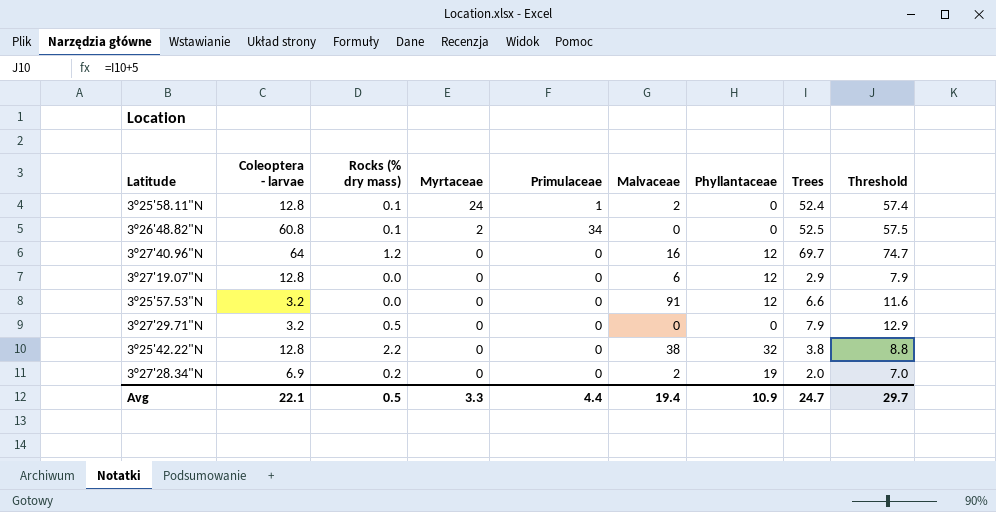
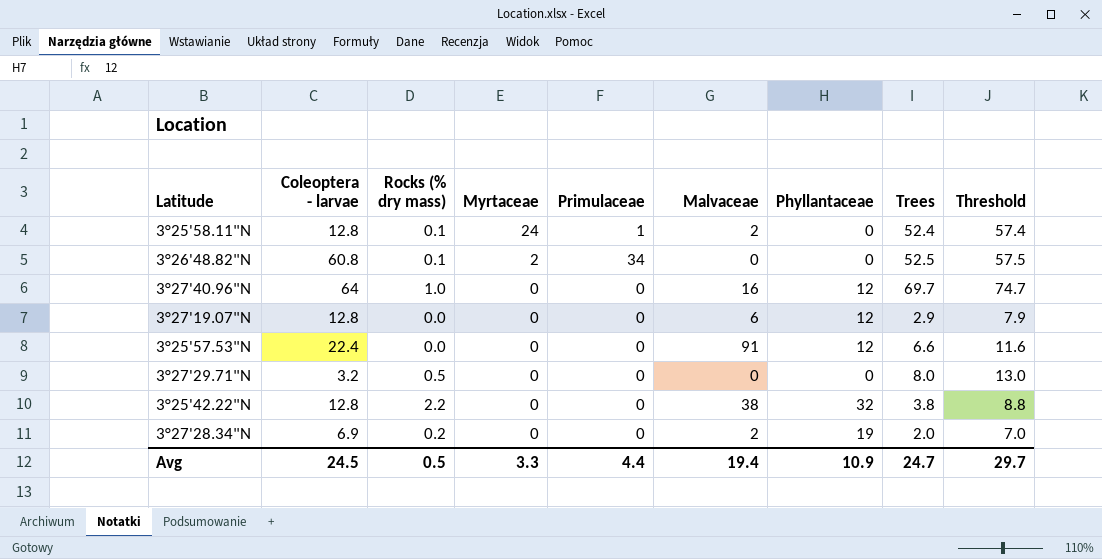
3°27'40.96"N | Rocks (% dry mass): 1.2 -> 1.0
3°25'57.53"N | Coleoptera - larvae: 3.2 -> 22.4
3°27'29.71"N | Trees: 7.9 -> 8.0
3°27'29.71"N | Threshold: 12.9 -> 13.0
Avg | Coleoptera - larvae: 22.1 -> 24.5

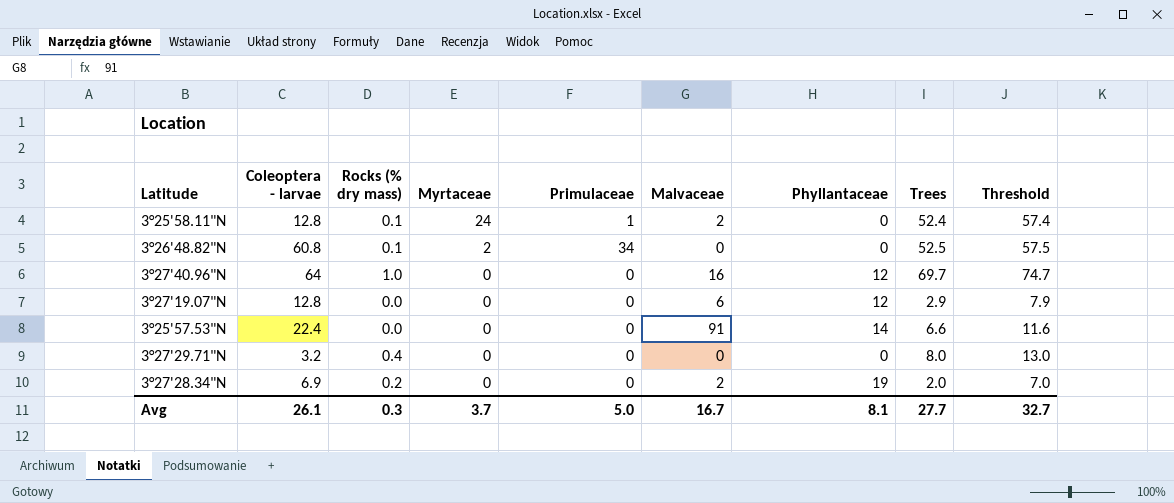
row 3°25'42.22"N: 12.8 | 2.2 | 0 | 0 | 38 | 32 | 3.8 | 8.8 -> none
3°25'57.53"N | Phyllantaceae: 12 -> 14
3°27'29.71"N | Rocks (% dry mass): 0.5 -> 0.4
Avg | Coleoptera - larvae: 24.5 -> 26.1
Avg | Rocks (% dry mass): 0.5 -> 0.3
Avg | Myrtaceae: 3.3 -> 3.7
Avg | Primulaceae: 4.4 -> 5.0
Avg | Malvaceae: 19.4 -> 16.7
Avg | Phyllantaceae: 10.9 -> 8.1
Avg | Trees: 24.7 -> 27.7
Avg | Threshold: 29.7 -> 32.7

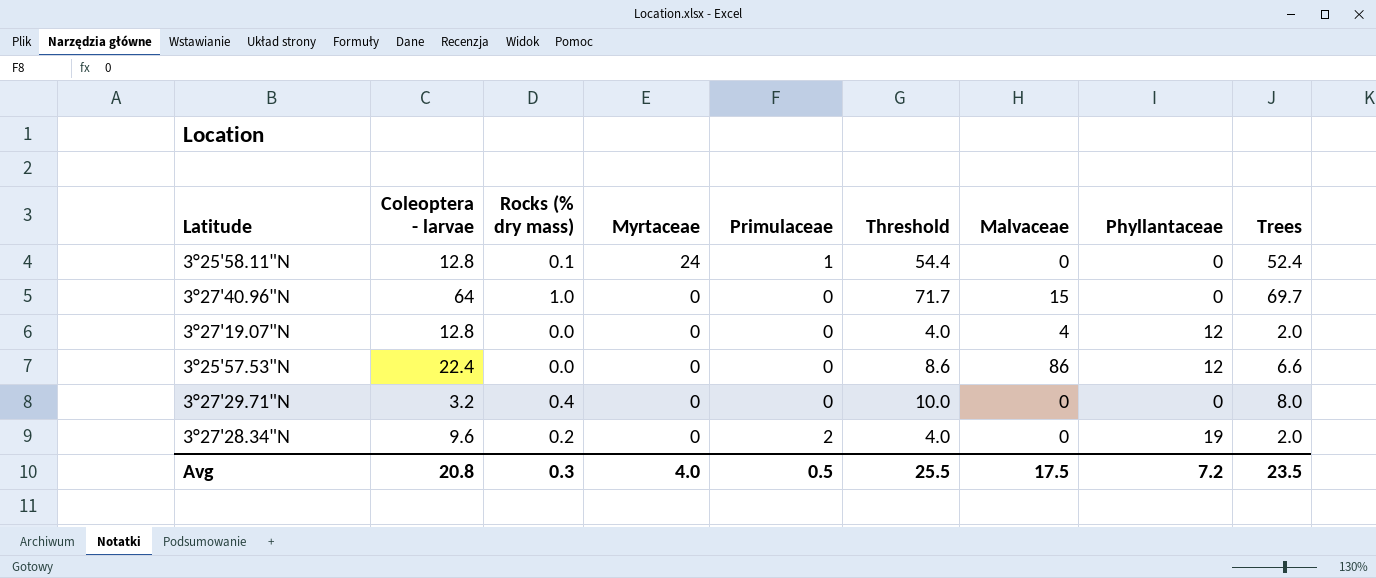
column Threshold | formula: [Trees] + 5 -> [Trees] + 2
column Threshold | position: 9 -> 6
row 3°26'48.82"N: 60.8 | 0.1 | 2 | 34 | 0 | 0 | 52.5 | 57.5 -> none
3°25'58.11"N | Malvaceae: 2 -> 0
3°27'40.96"N | Malvaceae: 16 -> 15
3°27'40.96"N | Phyllantaceae: 12 -> 0
3°27'19.07"N | Malvaceae: 6 -> 4
3°27'19.07"N | Trees: 2.9 -> 2.0
3°25'57.53"N | Malvaceae: 91 -> 86
3°25'57.53"N | Phyllantaceae: 14 -> 12
3°27'28.34"N | Coleoptera - larvae: 6.9 -> 9.6
3°27'28.34"N | Primulaceae: 0 -> 2
3°27'28.34"N | Malvaceae: 2 -> 0
Avg | Coleoptera - larvae: 26.1 -> 20.8
Avg | Myrtaceae: 3.7 -> 4.0
Avg | Primulaceae: 5.0 -> 0.5
Avg | Threshold: 32.7 -> 25.5
Avg | Malvaceae: 16.7 -> 17.5
Avg | Phyllantaceae: 8.1 -> 7.2
Avg | Trees: 27.7 -> 23.5

